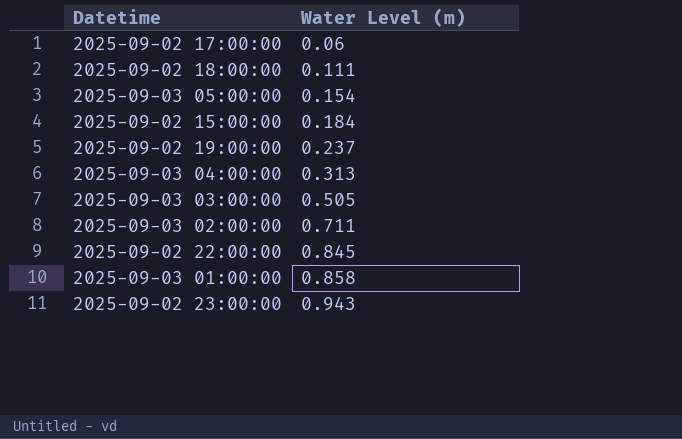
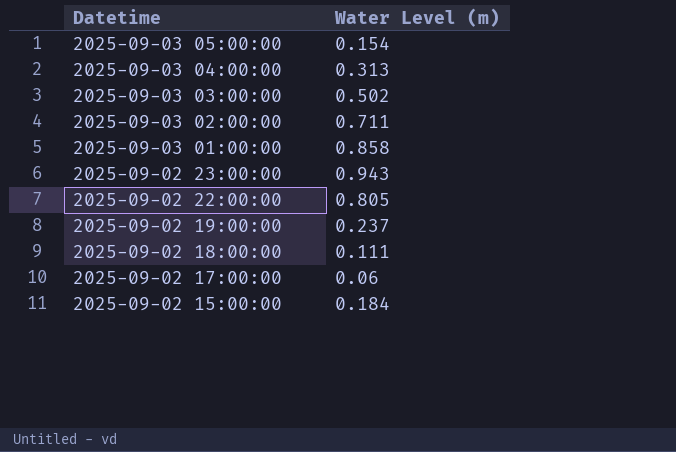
row order: Water Level (m) ascending -> Datetime descending
2025-09-03 03:00:00 | Water Level (m): 0.505 -> 0.502
2025-09-02 22:00:00 | Water Level (m): 0.845 -> 0.805

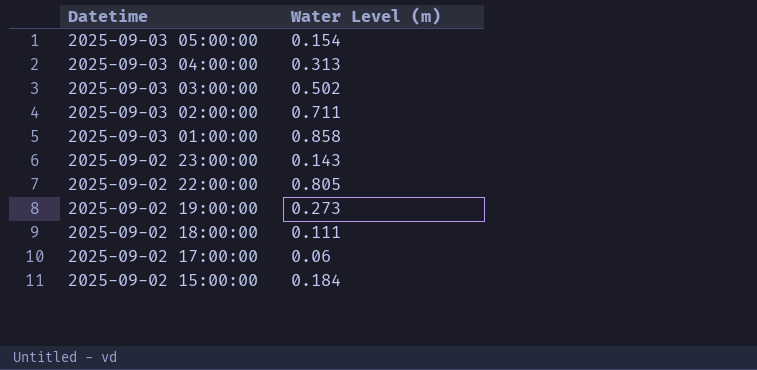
2025-09-02 23:00:00 | Water Level (m): 0.943 -> 0.143
2025-09-02 19:00:00 | Water Level (m): 0.237 -> 0.273

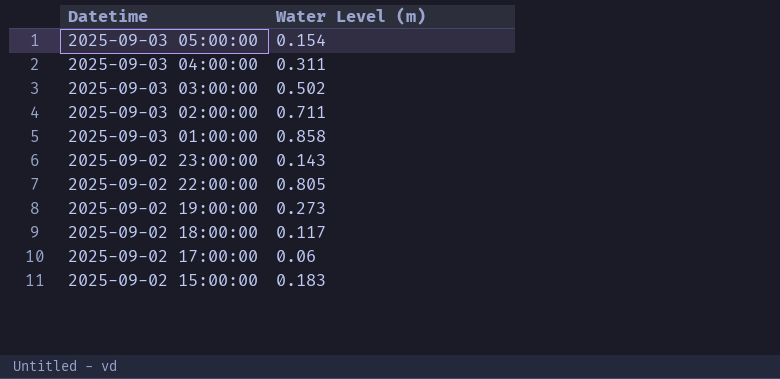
2025-09-03 04:00:00 | Water Level (m): 0.313 -> 0.311
2025-09-02 18:00:00 | Water Level (m): 0.111 -> 0.117
2025-09-02 15:00:00 | Water Level (m): 0.184 -> 0.183

